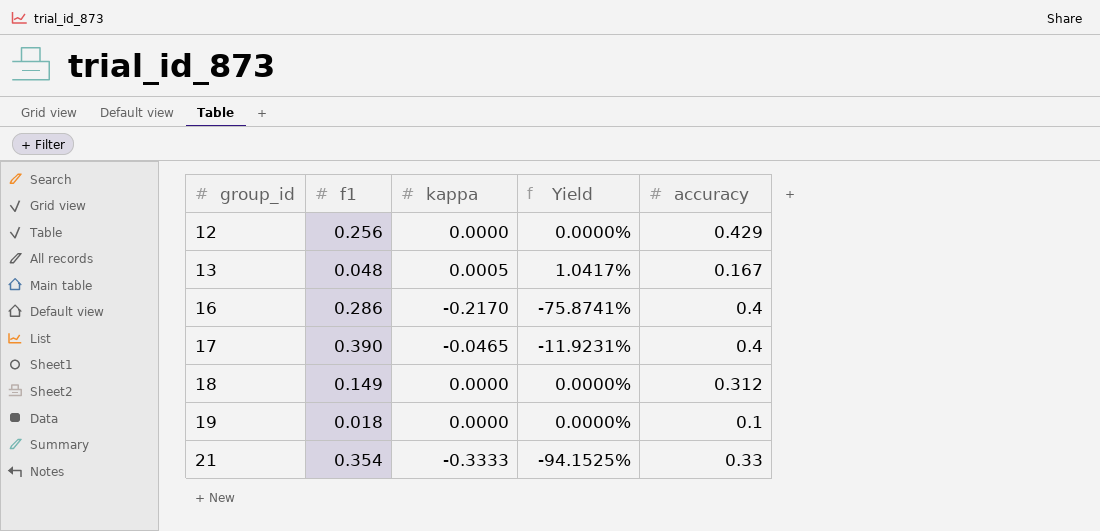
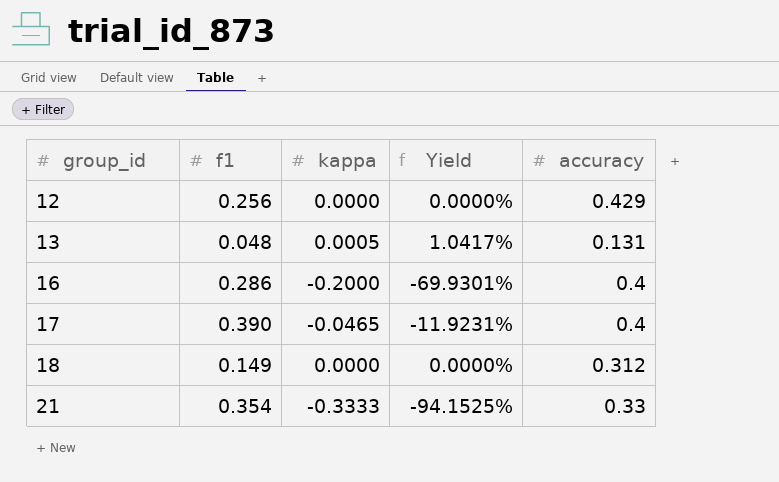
row 19: 0.018 | 0.0000 | 0.0000% | 0.1 -> none
13 | accuracy: 0.167 -> 0.131
16 | kappa: -0.2170 -> -0.2000
16 | Yield: -75.8741% -> -69.9301%

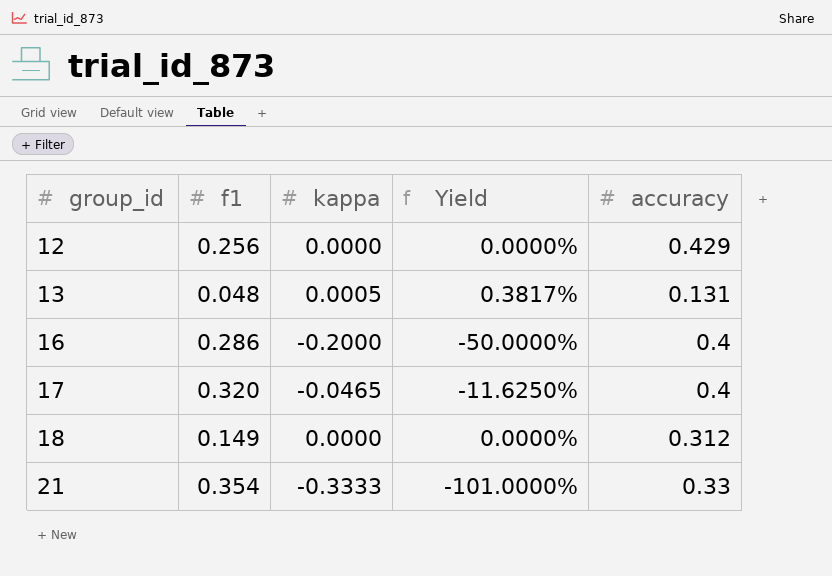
column Yield | formula: [kappa] / [f1] -> [kappa] / [accuracy]
17 | f1: 0.390 -> 0.320

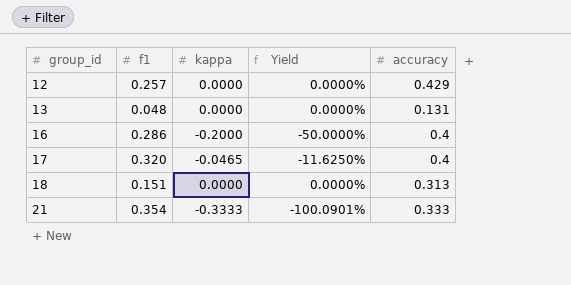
12 | f1: 0.256 -> 0.257
13 | kappa: 0.0005 -> 0.0000
13 | Yield: 0.3817% -> 0.0000%
18 | f1: 0.149 -> 0.151
18 | accuracy: 0.312 -> 0.313
21 | Yield: -101.0000% -> -100.0901%
21 | accuracy: 0.33 -> 0.333

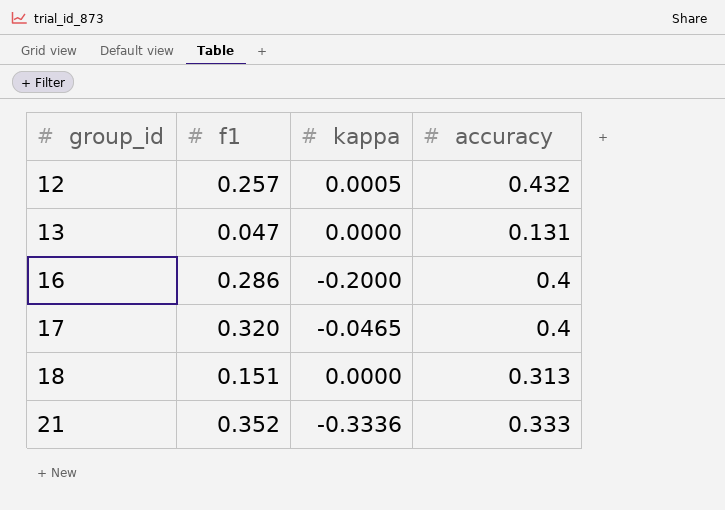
column Yield | formula: [kappa] / [accuracy] -> none
12 | kappa: 0.0000 -> 0.0005
12 | accuracy: 0.429 -> 0.432
13 | f1: 0.048 -> 0.047
21 | f1: 0.354 -> 0.352
21 | kappa: -0.3333 -> -0.3336

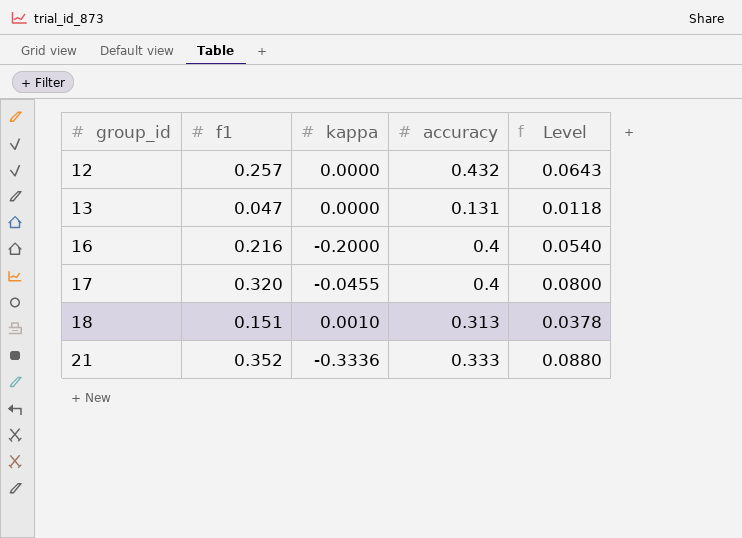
column Level | formula: none -> [f1] * 0.25
12 | kappa: 0.0005 -> 0.0000
16 | f1: 0.286 -> 0.216
17 | kappa: -0.0465 -> -0.0455
18 | kappa: 0.0000 -> 0.0010

